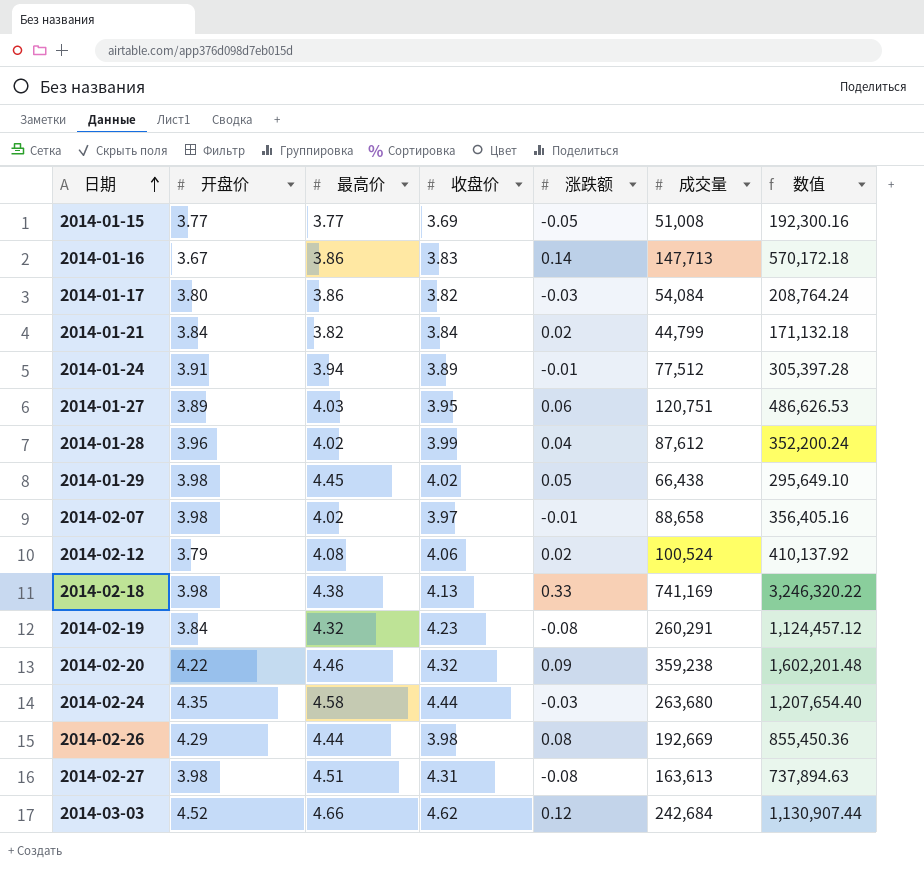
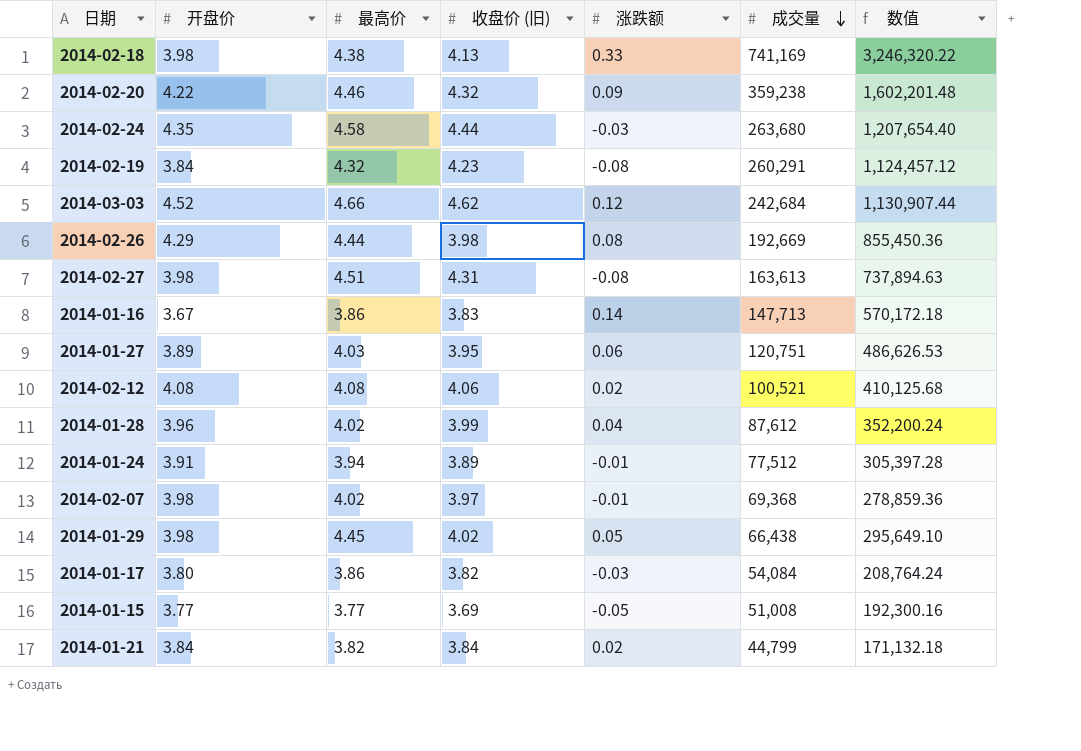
row order: 日期 ascending -> 成交量 descending
column name: 收盘价 -> 收盘价 (旧)
2014-02-12 | 开盘价: 3.79 -> 4.08
2014-02-12 | 成交量: 100,524 -> 100,521
2014-02-12 | 数值: 410,137.92 -> 410,125.68
2014-02-07 | 成交量: 88,658 -> 69,368
2014-02-07 | 数值: 356,405.16 -> 278,859.36

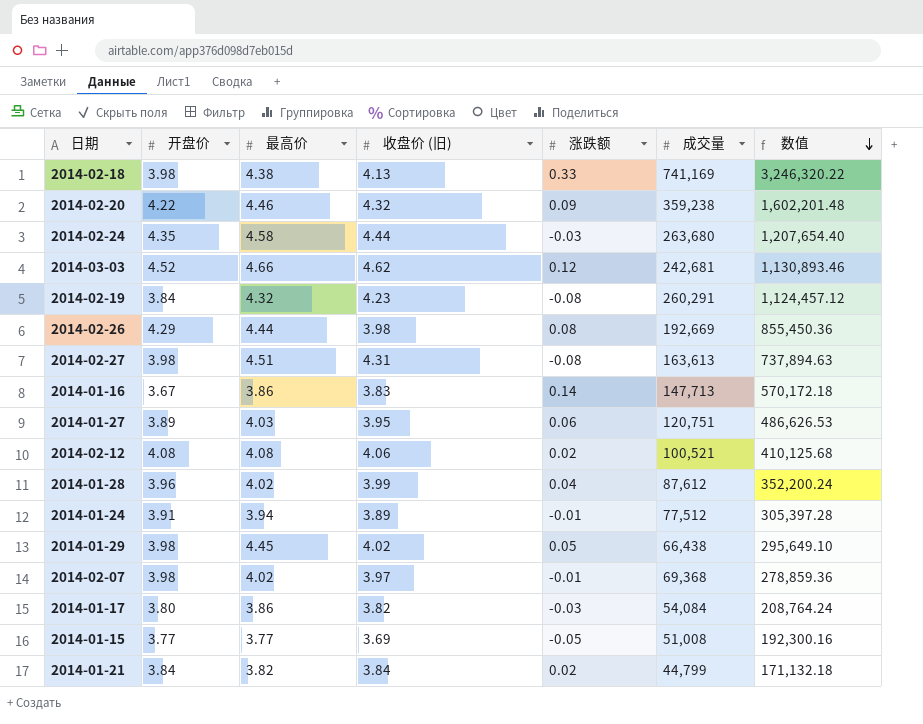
row order: 成交量 descending -> 数值 descending
2014-03-03 | 成交量: 242,684 -> 242,681
2014-03-03 | 数值: 1,130,907.44 -> 1,130,893.46

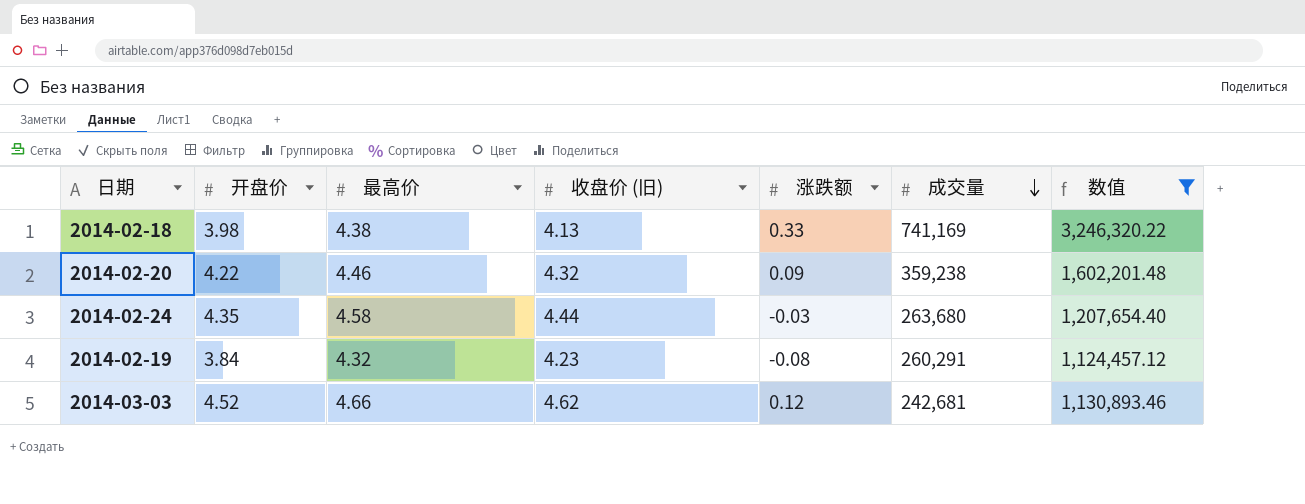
filter: none -> 数值 >= 1,124,457.12
row order: 数值 descending -> 成交量 descending

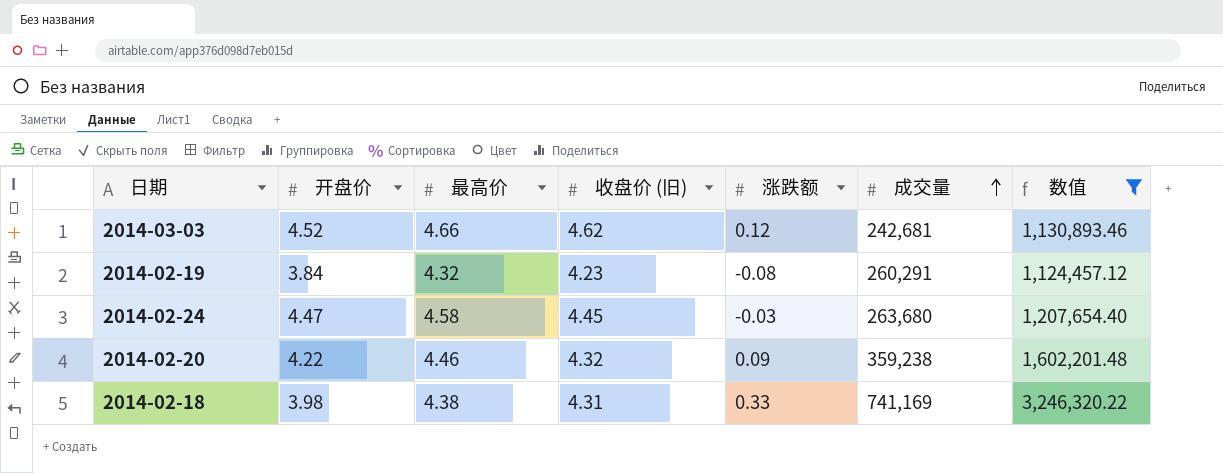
row order: 成交量 descending -> 成交量 ascending
2014-02-24 | 开盘价: 4.35 -> 4.47
2014-02-24 | 收盘价 (旧): 4.44 -> 4.45
2014-02-18 | 收盘价 (旧): 4.13 -> 4.31

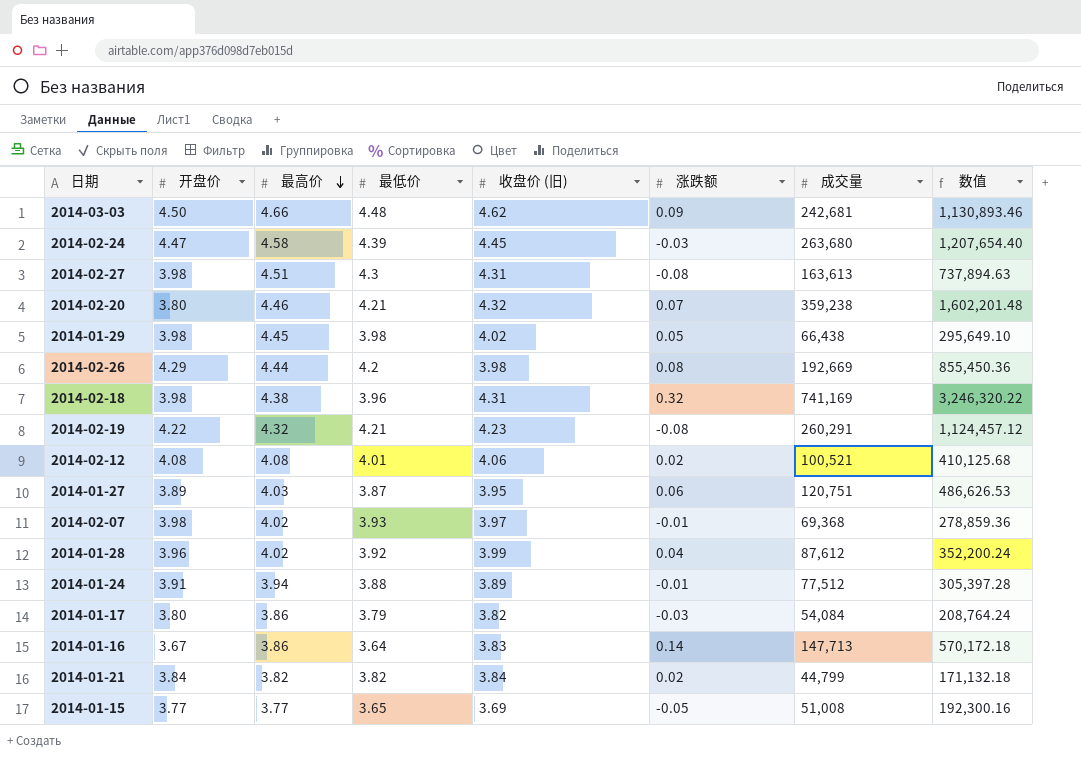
filter: 数值 >= 1,124,457.12 -> none
row order: 成交量 ascending -> 最高价 descending
column 最低价 | position: none -> 4
2014-03-03 | 开盘价: 4.52 -> 4.50
2014-03-03 | 涨跌额: 0.12 -> 0.09
2014-02-20 | 开盘价: 4.22 -> 3.80
2014-02-20 | 涨跌额: 0.09 -> 0.07
2014-02-18 | 涨跌额: 0.33 -> 0.32
2014-02-19 | 开盘价: 3.84 -> 4.22

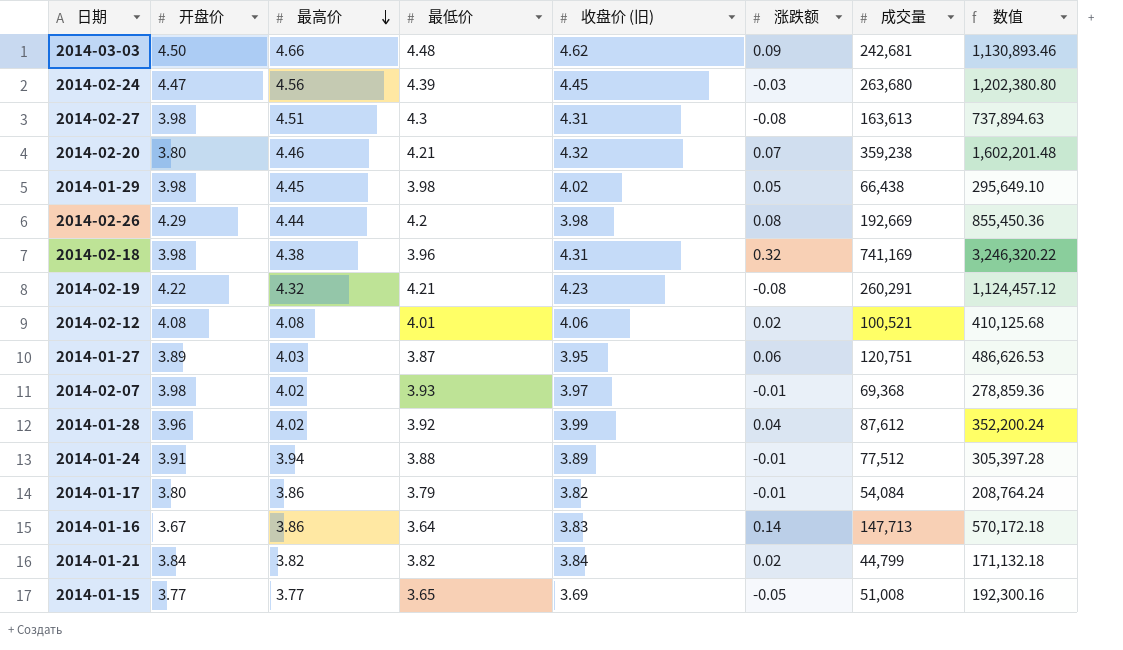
2014-02-24 | 最高价: 4.58 -> 4.56
2014-02-24 | 数值: 1,207,654.40 -> 1,202,380.80
2014-01-17 | 涨跌额: -0.03 -> -0.01

